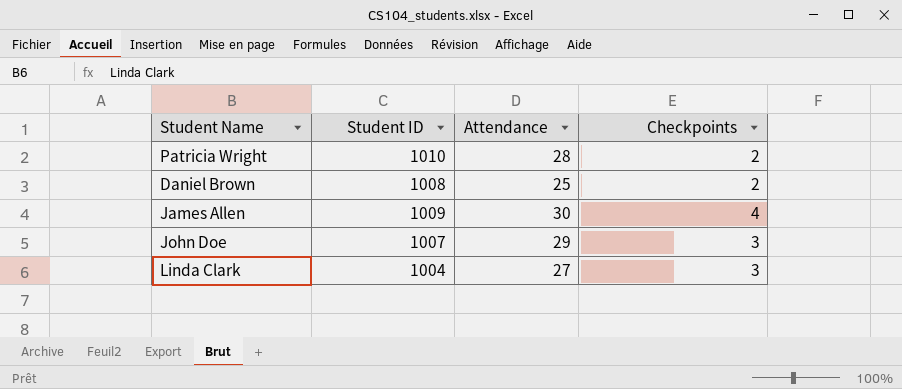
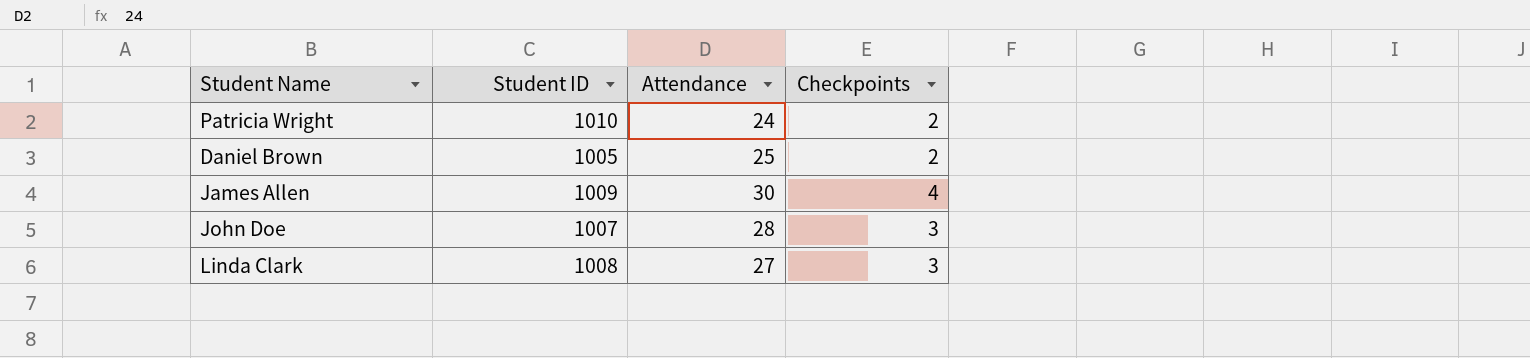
Patricia Wright | Attendance: 28 -> 24
Daniel Brown | Student ID: 1008 -> 1005
John Doe | Attendance: 29 -> 28
Linda Clark | Student ID: 1004 -> 1008

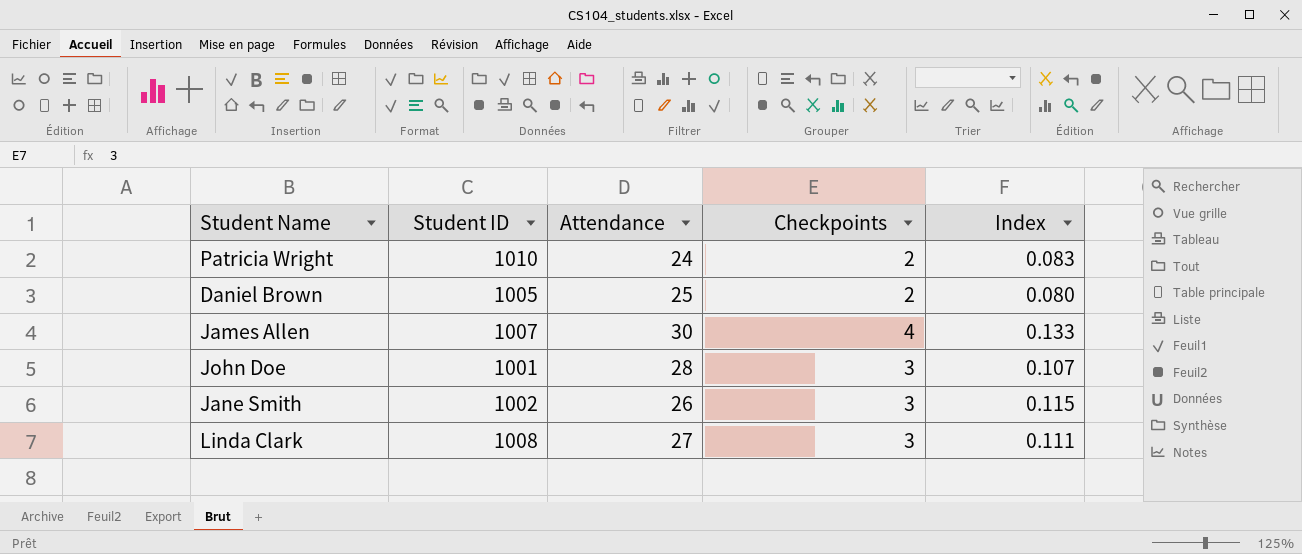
column Index | formula: none -> [Checkpoints] / [Attendance]
James Allen | Student ID: 1009 -> 1007
John Doe | Student ID: 1007 -> 1001
row Jane Smith: none -> 1002 | 26 | 3 | 0.115

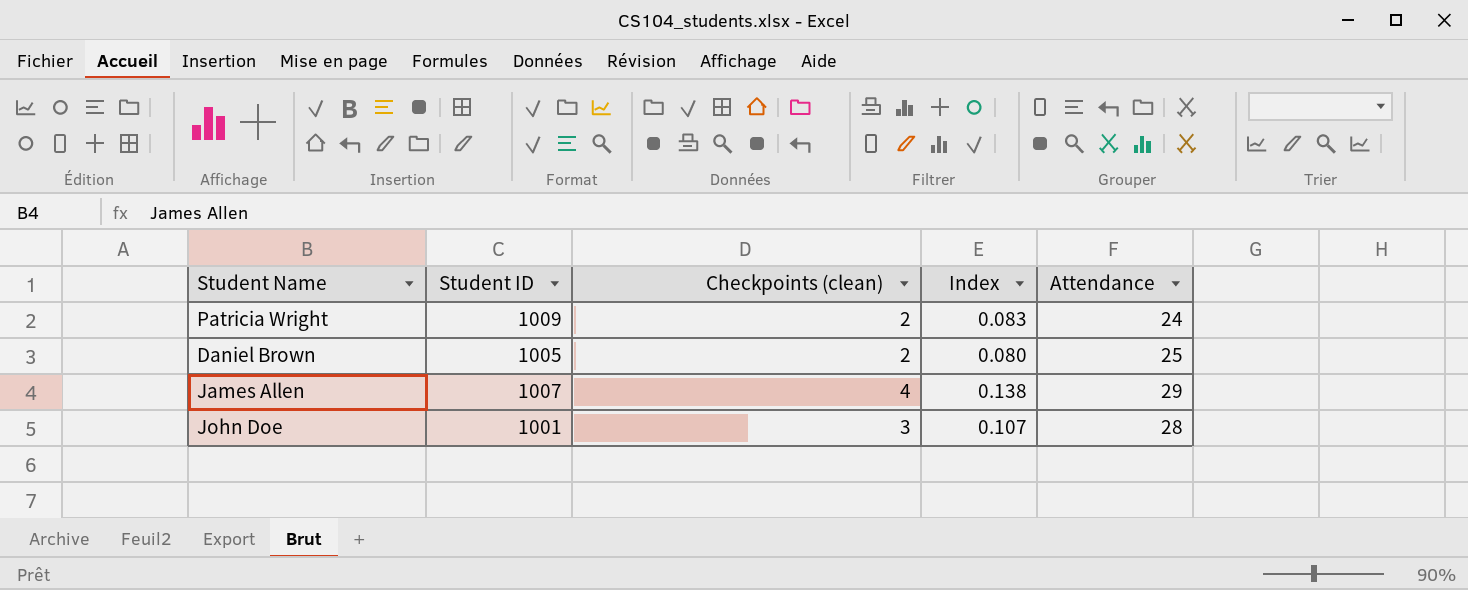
column name: Checkpoints -> Checkpoints (clean)
column Attendance | position: 3 -> 5
row Jane Smith: 1002 | 26 | 3 | 0.115 -> none
row Linda Clark: 1008 | 27 | 3 | 0.111 -> none
Patricia Wright | Student ID: 1010 -> 1009
James Allen | Index: 0.133 -> 0.138
James Allen | Attendance: 30 -> 29

